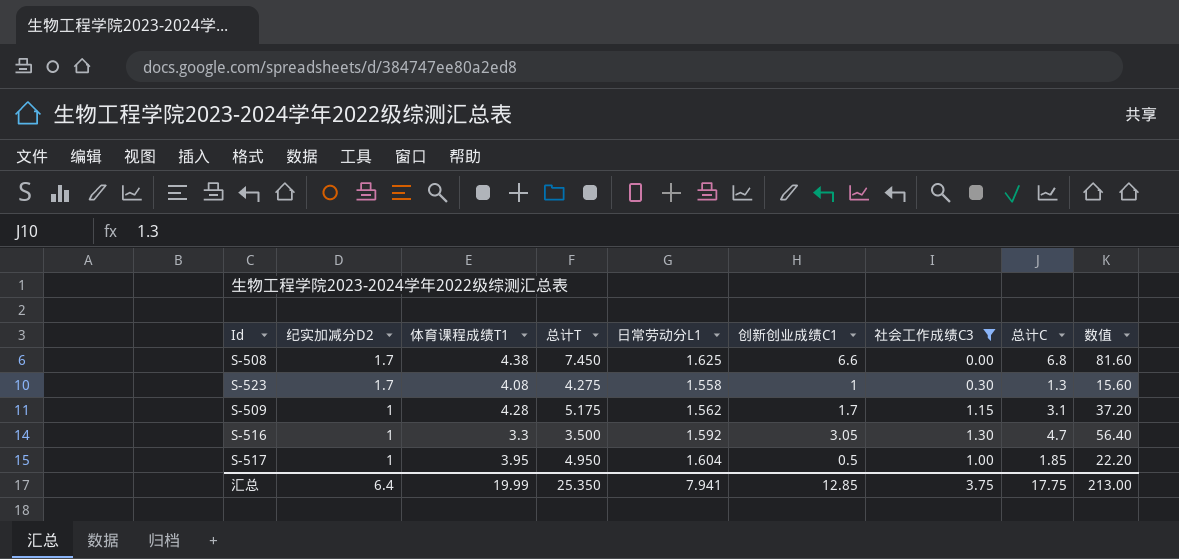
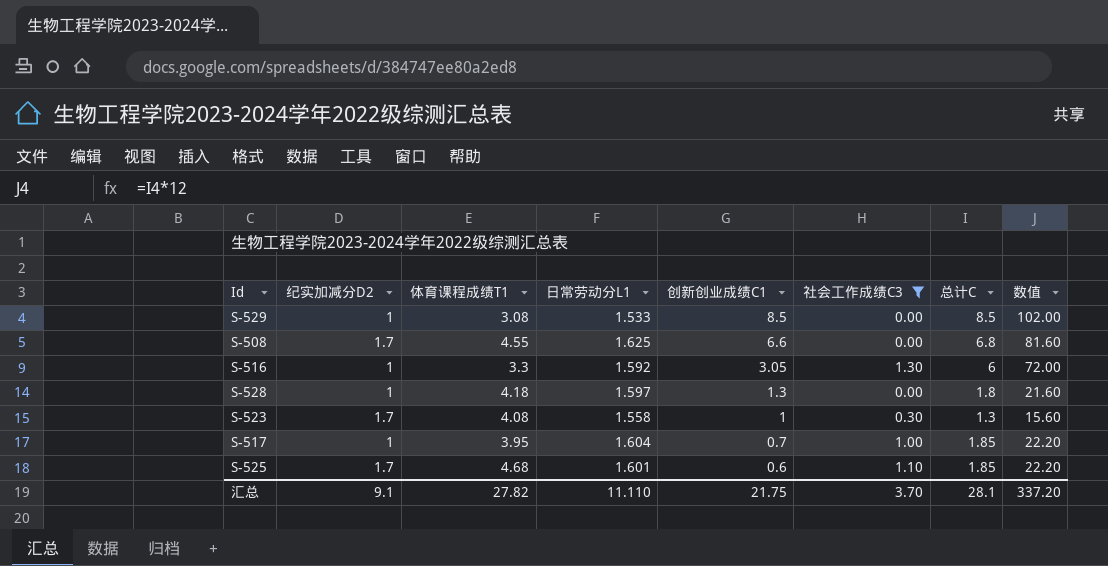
row order: 纪实加减分D2 descending -> 创新创业成绩C1 descending
column 总计T | position: 4 -> none
row S-509: 1 | 4.28 | 5.175 | 1.562 | 1.7 | 1.15 | 3.1 | 37.20 -> none
row S-529: none -> 1 | 3.08 | 1.533 | 8.5 | 0.00 | 8.5 | 102.00
S-508 | 体育课程成绩T1: 4.38 -> 4.55
S-516 | 总计C: 4.7 -> 6
S-516 | 数值: 56.40 -> 72.00
row S-528: none -> 1 | 4.18 | 1.597 | 1.3 | 0.00 | 1.8 | 21.60
S-517 | 创新创业成绩C1: 0.5 -> 0.7
row S-525: none -> 1.7 | 4.68 | 1.601 | 0.6 | 1.10 | 1.85 | 22.20
汇总 | 纪实加减分D2: 6.4 -> 9.1
汇总 | 体育课程成绩T1: 19.99 -> 27.82
汇总 | 日常劳动分L1: 7.941 -> 11.110
汇总 | 创新创业成绩C1: 12.85 -> 21.75
汇总 | 社会工作成绩C3: 3.75 -> 3.70
汇总 | 总计C: 17.75 -> 28.1
汇总 | 数值: 213.00 -> 337.20

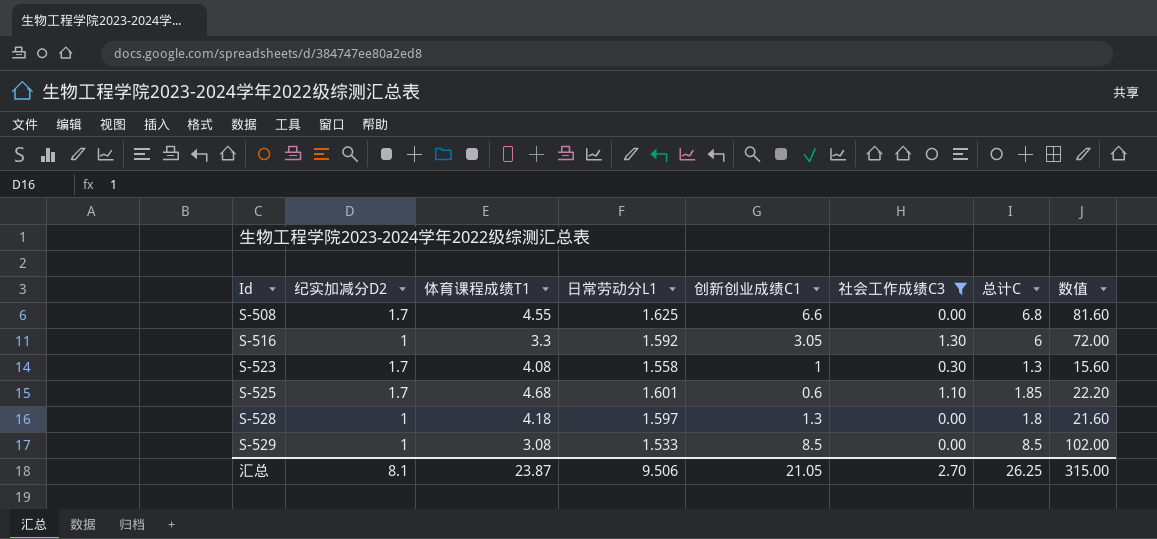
row order: 创新创业成绩C1 descending -> Id ascending
row S-517: 1 | 3.95 | 1.604 | 0.7 | 1.00 | 1.85 | 22.20 -> none
汇总 | 纪实加减分D2: 9.1 -> 8.1
汇总 | 体育课程成绩T1: 27.82 -> 23.87
汇总 | 日常劳动分L1: 11.110 -> 9.506
汇总 | 创新创业成绩C1: 21.75 -> 21.05
汇总 | 社会工作成绩C3: 3.70 -> 2.70
汇总 | 总计C: 28.1 -> 26.25
汇总 | 数值: 337.20 -> 315.00

